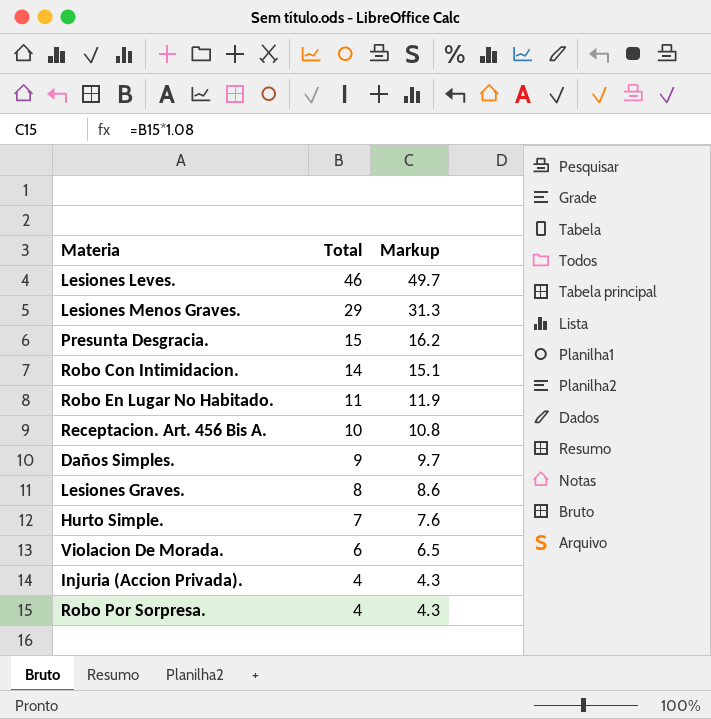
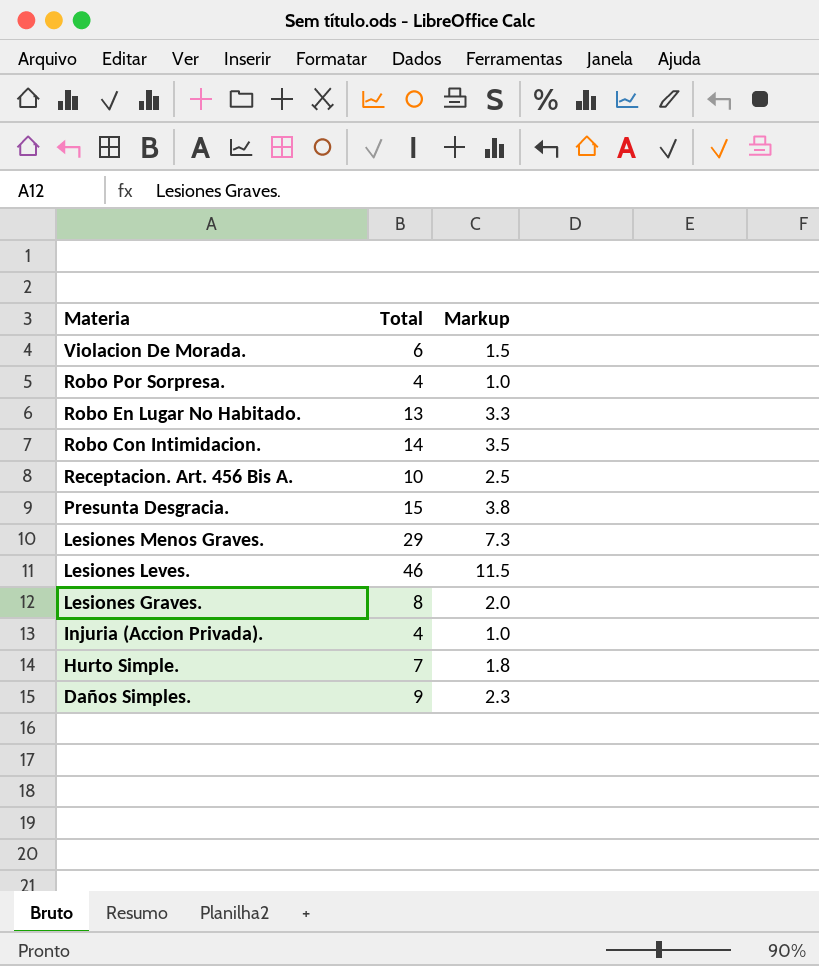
row order: Total descending -> Materia descending
column Markup | formula: [Total] * 1.08 -> [Total] * 0.25
Robo En Lugar No Habitado. | Total: 11 -> 13

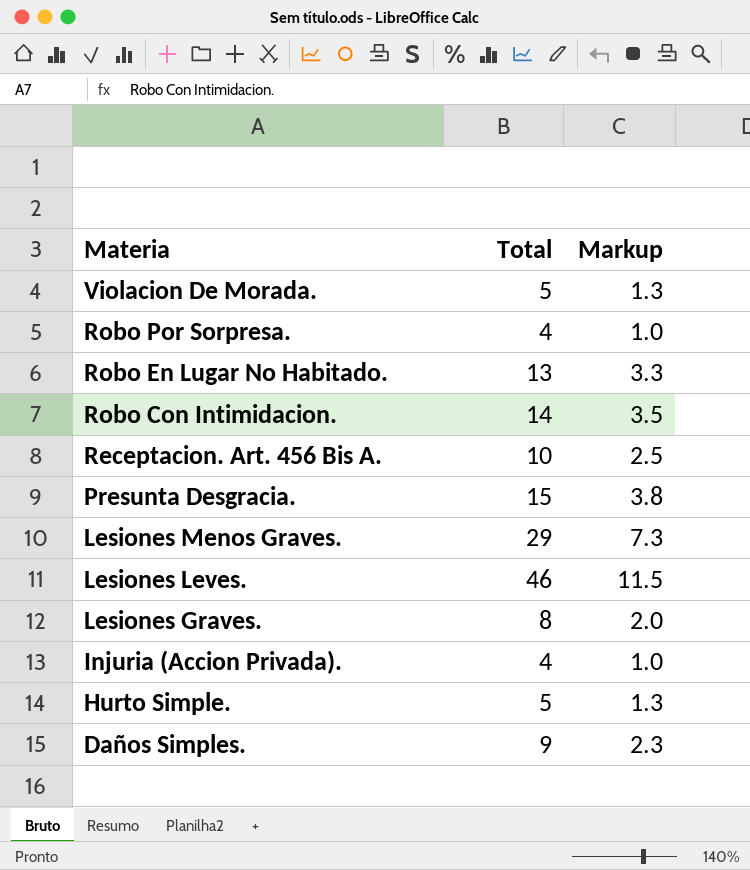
Violacion De Morada. | Total: 6 -> 5
Violacion De Morada. | Markup: 1.5 -> 1.3
Hurto Simple. | Total: 7 -> 5
Hurto Simple. | Markup: 1.8 -> 1.3

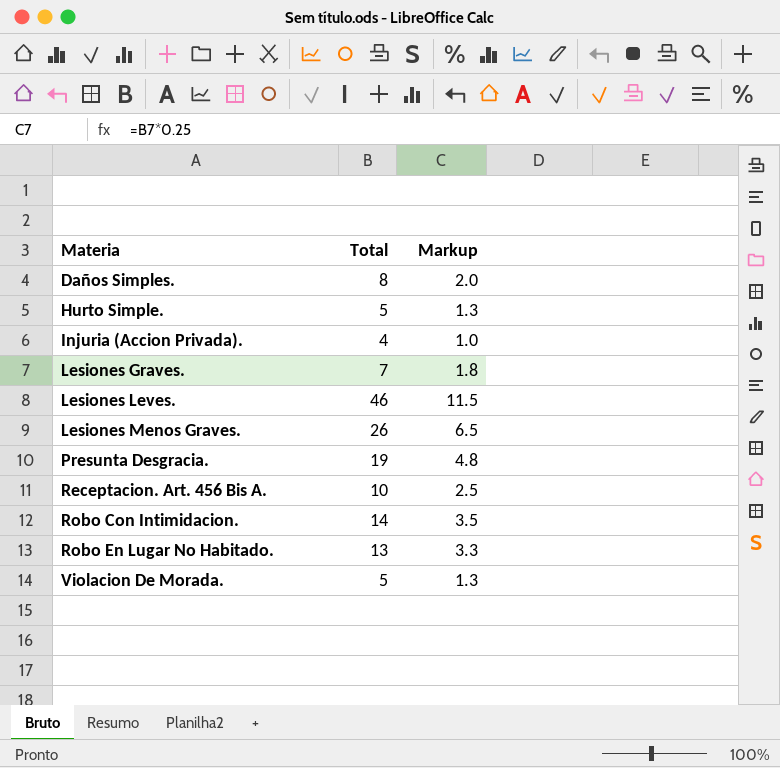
row order: Materia descending -> Materia ascending
row Robo Por Sorpresa.: 4 | 1.0 -> none
Daños Simples. | Total: 9 -> 8
Daños Simples. | Markup: 2.3 -> 2.0
Lesiones Graves. | Total: 8 -> 7
Lesiones Graves. | Markup: 2.0 -> 1.8
Lesiones Menos Graves. | Total: 29 -> 26
Lesiones Menos Graves. | Markup: 7.3 -> 6.5
Presunta Desgracia. | Total: 15 -> 19
Presunta Desgracia. | Markup: 3.8 -> 4.8

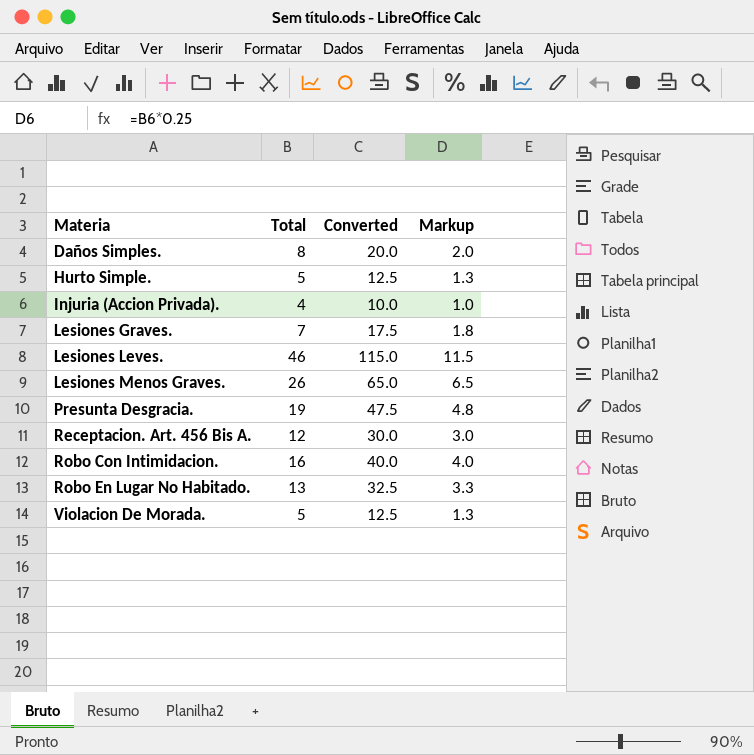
column Converted | formula: none -> [Total] * 2.5
Receptacion. Art. 456 Bis A. | Total: 10 -> 12
Receptacion. Art. 456 Bis A. | Markup: 2.5 -> 3.0
Robo Con Intimidacion. | Total: 14 -> 16
Robo Con Intimidacion. | Markup: 3.5 -> 4.0

